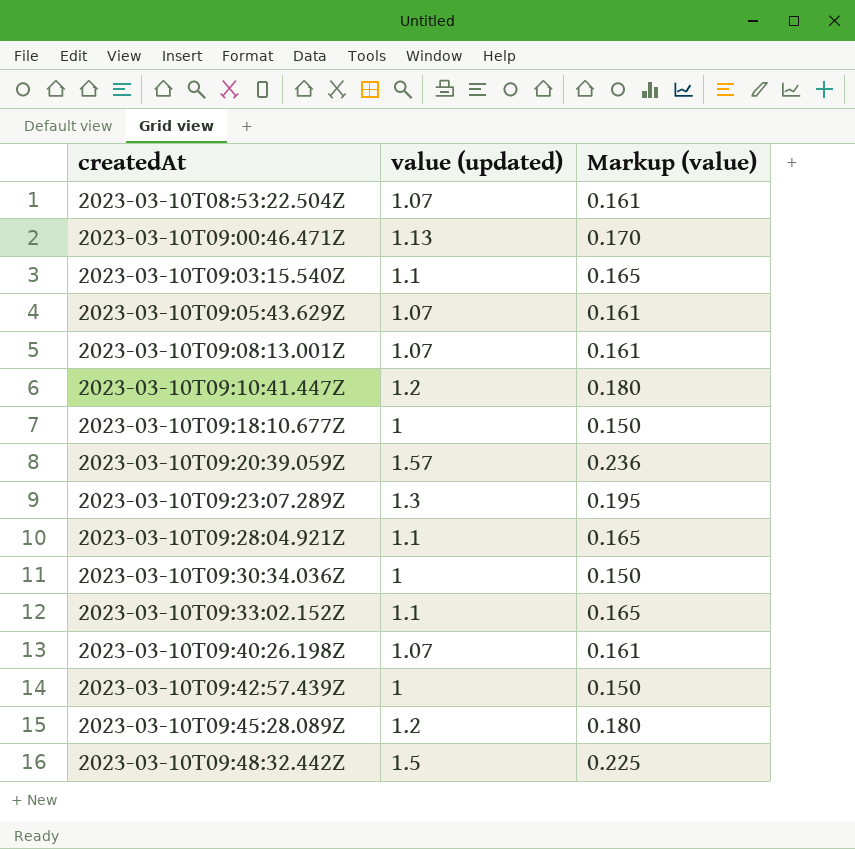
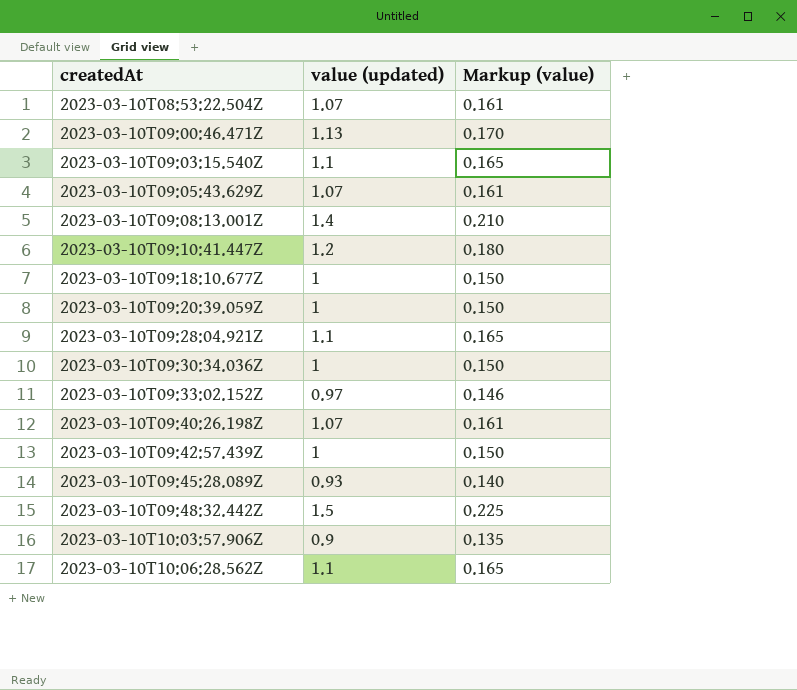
row 2023-03-10T09:23:07.289Z: 1.3 | 0.195 -> none
2023-03-10T09:08:13.001Z | value (updated): 1.07 -> 1.4
2023-03-10T09:08:13.001Z | Markup (value): 0.161 -> 0.210
2023-03-10T09:20:39.059Z | value (updated): 1.57 -> 1
2023-03-10T09:20:39.059Z | Markup (value): 0.236 -> 0.150
2023-03-10T09:33:02.152Z | value (updated): 1.1 -> 0.97
2023-03-10T09:33:02.152Z | Markup (value): 0.165 -> 0.146
2023-03-10T09:45:28.089Z | value (updated): 1.2 -> 0.93
2023-03-10T09:45:28.089Z | Markup (value): 0.180 -> 0.140
row 2023-03-10T10:03:57.906Z: none -> 0.9 | 0.135
row 2023-03-10T10:06:28.562Z: none -> 1.1 | 0.165

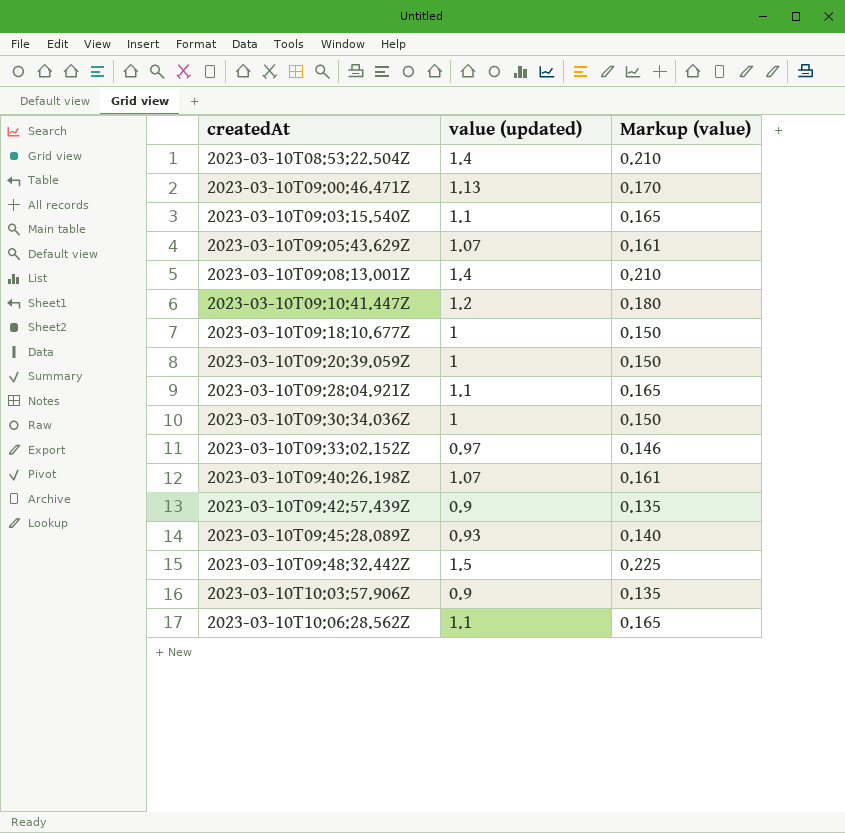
2023-03-10T08:53:22.504Z | value (updated): 1.07 -> 1.4
2023-03-10T08:53:22.504Z | Markup (value): 0.161 -> 0.210
2023-03-10T09:42:57.439Z | value (updated): 1 -> 0.9
2023-03-10T09:42:57.439Z | Markup (value): 0.150 -> 0.135

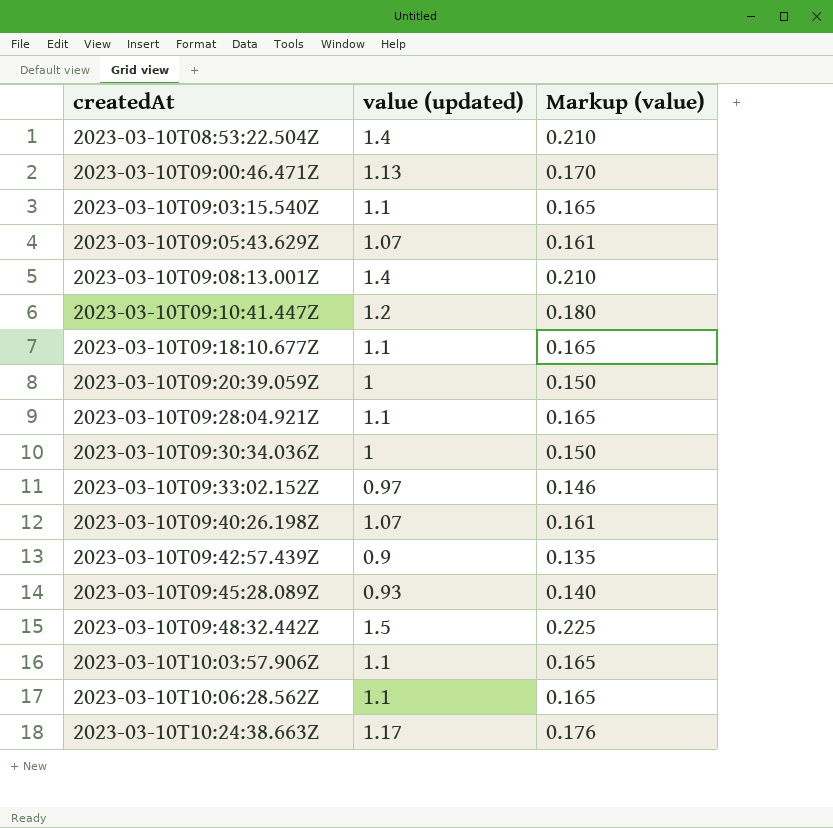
2023-03-10T09:18:10.677Z | value (updated): 1 -> 1.1
2023-03-10T09:18:10.677Z | Markup (value): 0.150 -> 0.165
2023-03-10T10:03:57.906Z | value (updated): 0.9 -> 1.1
2023-03-10T10:03:57.906Z | Markup (value): 0.135 -> 0.165
row 2023-03-10T10:24:38.663Z: none -> 1.17 | 0.176

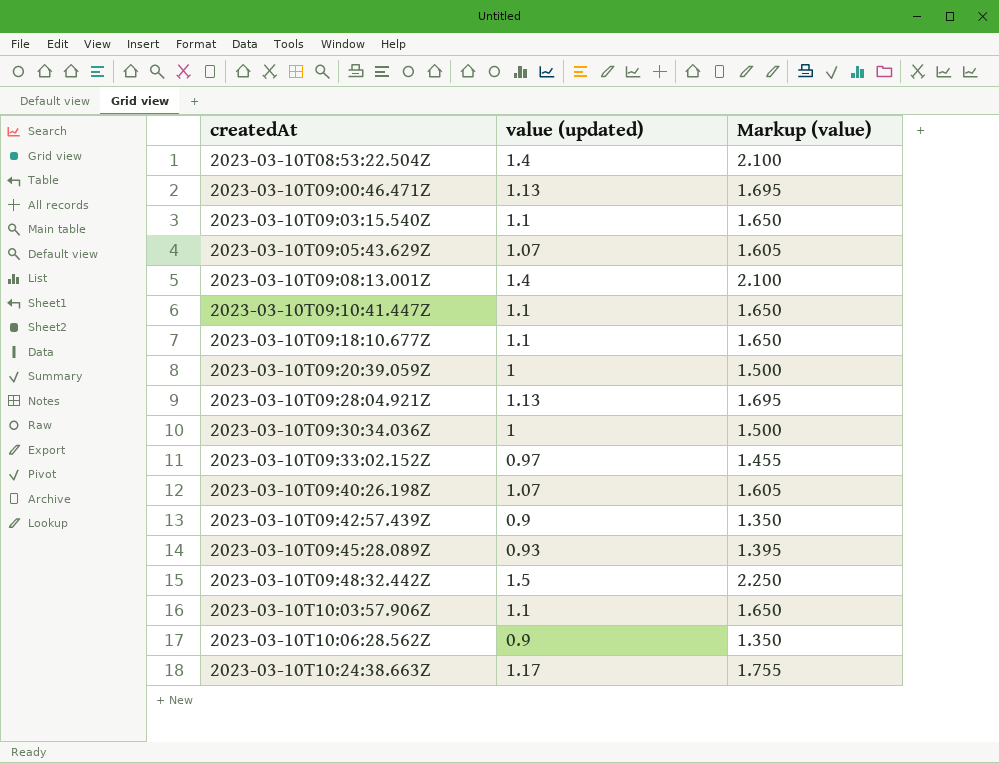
column Markup (value) | formula: [value (updated)] * 0.15 -> [value (updated)] * 1.5
2023-03-10T09:10:41.447Z | value (updated): 1.2 -> 1.1
2023-03-10T09:28:04.921Z | value (updated): 1.1 -> 1.13
2023-03-10T10:06:28.562Z | value (updated): 1.1 -> 0.9

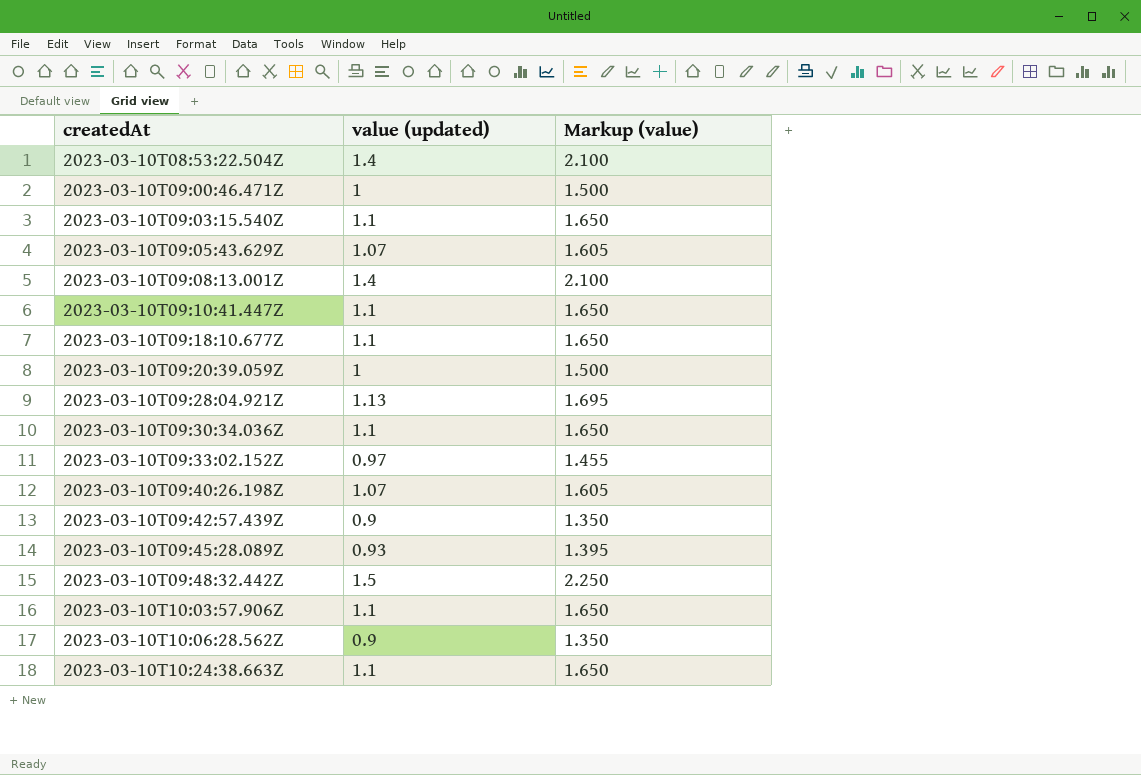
2023-03-10T09:00:46.471Z | value (updated): 1.13 -> 1
2023-03-10T09:00:46.471Z | Markup (value): 1.695 -> 1.500
2023-03-10T09:30:34.036Z | value (updated): 1 -> 1.1
2023-03-10T09:30:34.036Z | Markup (value): 1.500 -> 1.650
2023-03-10T10:24:38.663Z | value (updated): 1.17 -> 1.1
2023-03-10T10:24:38.663Z | Markup (value): 1.755 -> 1.650

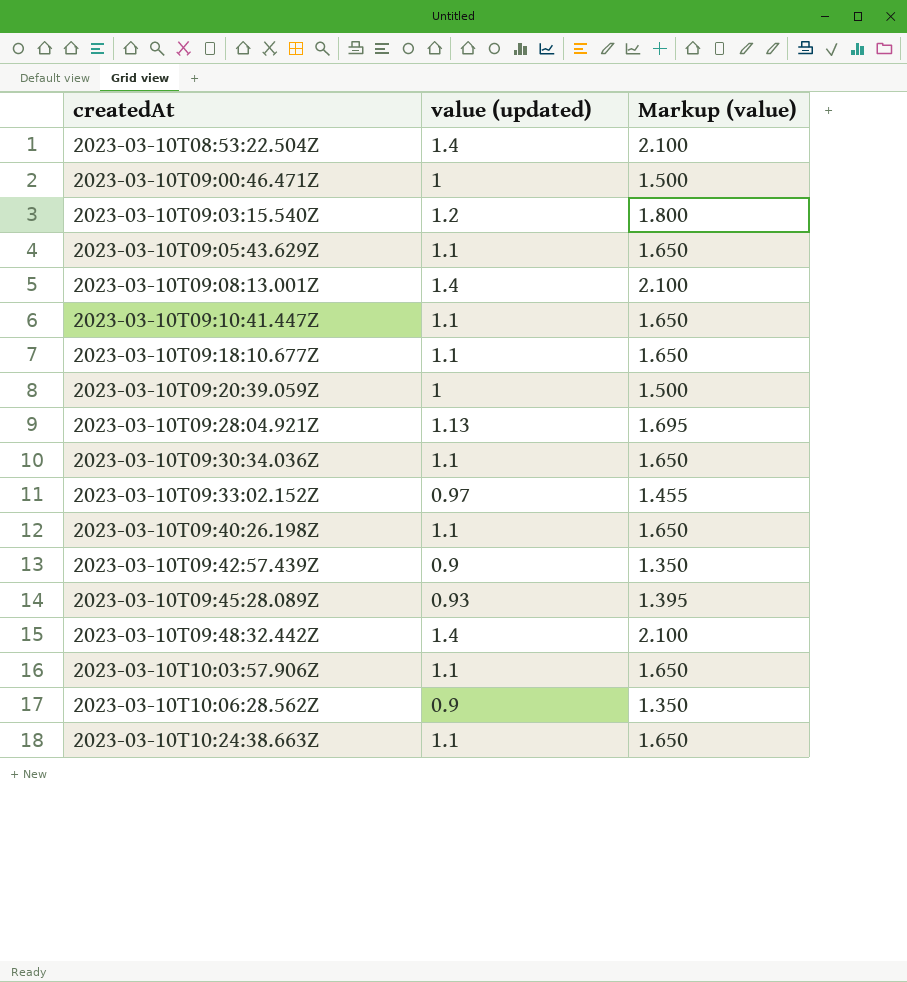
2023-03-10T09:03:15.540Z | value (updated): 1.1 -> 1.2
2023-03-10T09:03:15.540Z | Markup (value): 1.650 -> 1.800
2023-03-10T09:05:43.629Z | value (updated): 1.07 -> 1.1
2023-03-10T09:05:43.629Z | Markup (value): 1.605 -> 1.650
2023-03-10T09:40:26.198Z | value (updated): 1.07 -> 1.1
2023-03-10T09:40:26.198Z | Markup (value): 1.605 -> 1.650
2023-03-10T09:48:32.442Z | value (updated): 1.5 -> 1.4
2023-03-10T09:48:32.442Z | Markup (value): 2.250 -> 2.100

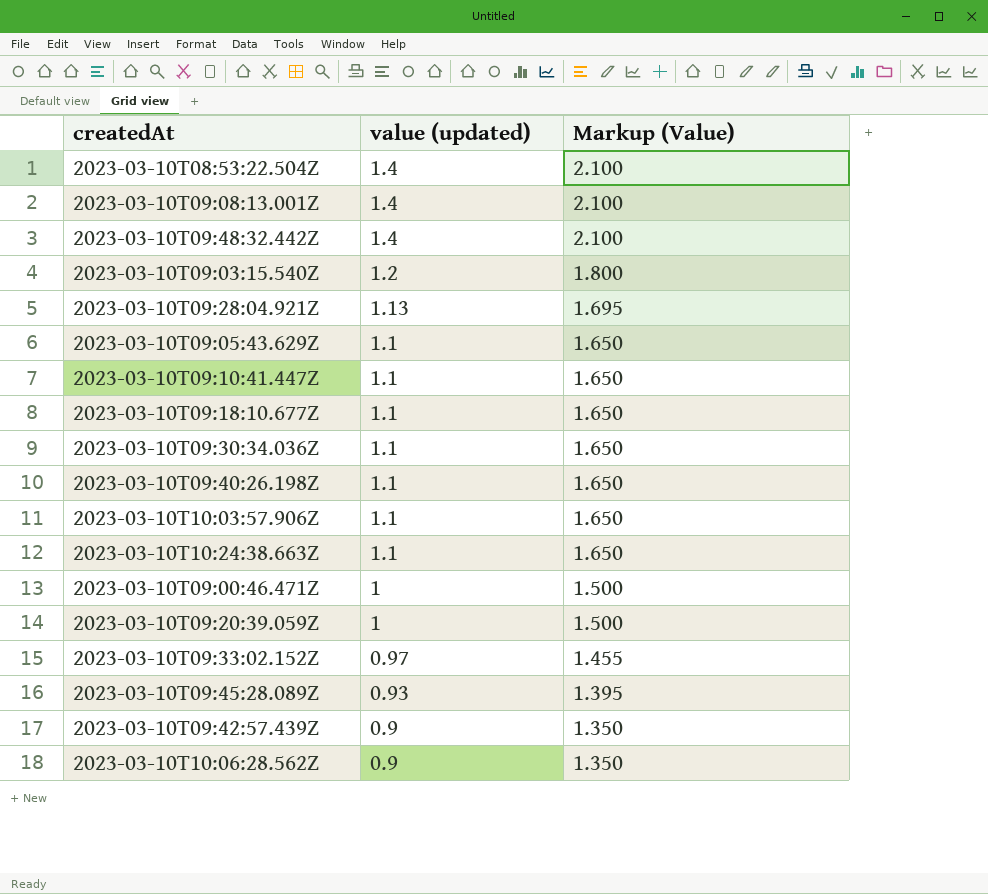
row order: createdAt ascending -> value (updated) descending
column name: Markup (value) -> Markup (Value)

